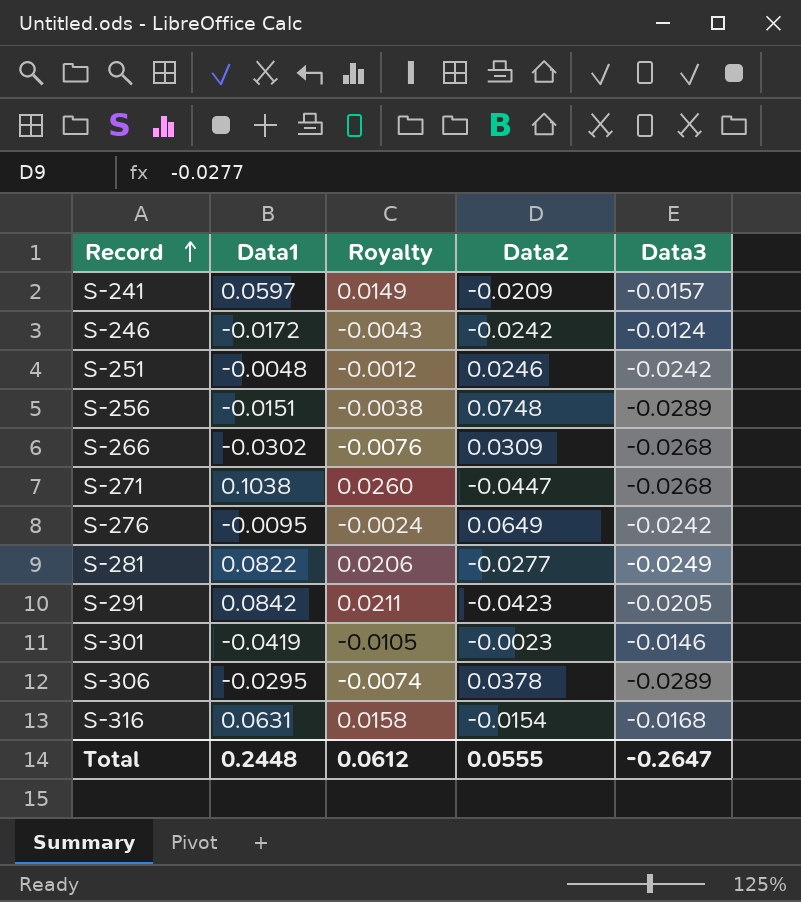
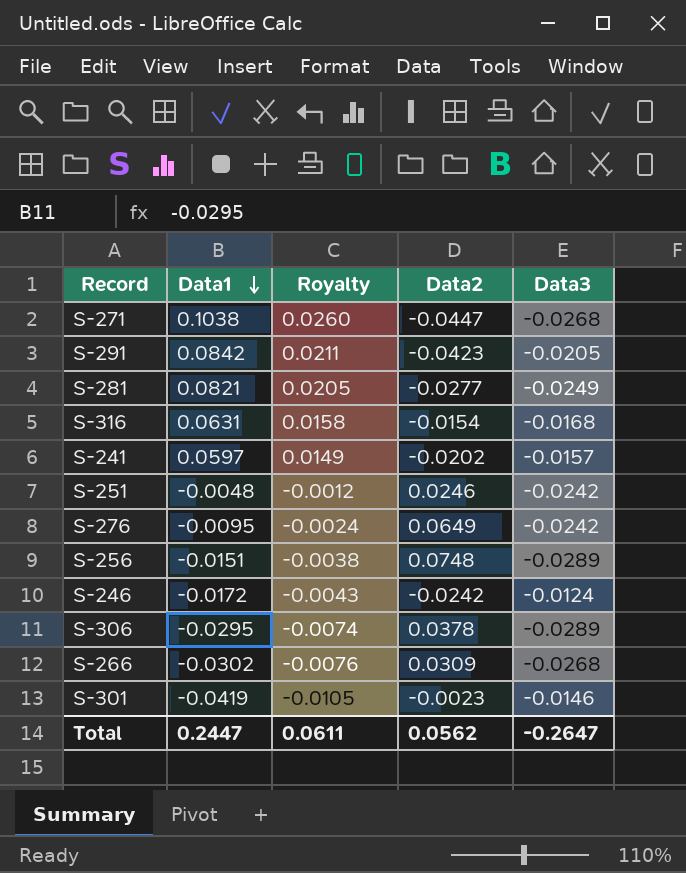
row order: Record ascending -> Data1 descending
S-281 | Data1: 0.0822 -> 0.0821
S-281 | Royalty: 0.0206 -> 0.0205
S-241 | Data2: -0.0209 -> -0.0202
Total | Data1: 0.2448 -> 0.2447
Total | Royalty: 0.0612 -> 0.0611
Total | Data2: 0.0555 -> 0.0562

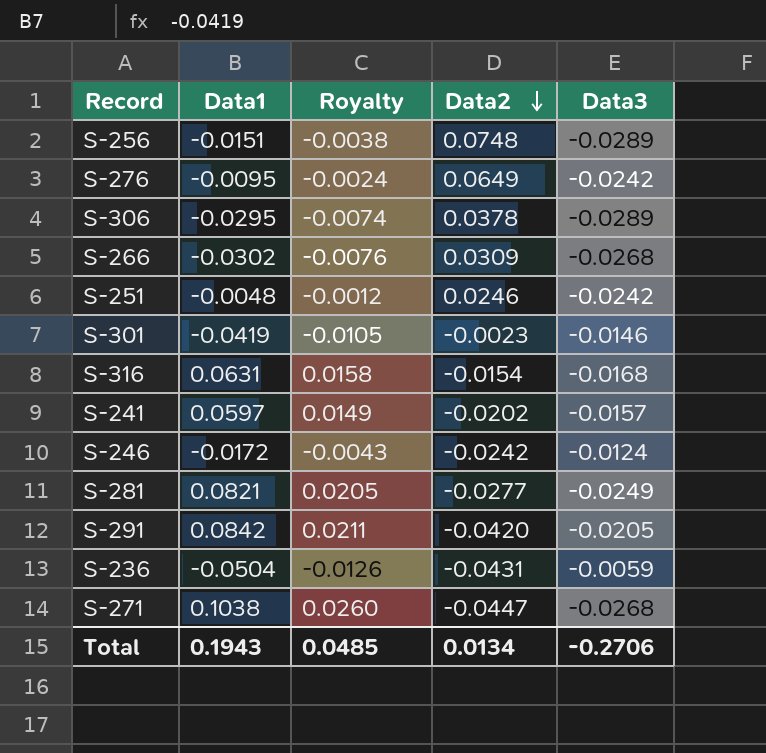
row order: Data1 descending -> Data2 descending
S-291 | Data2: -0.0423 -> -0.0420
row S-236: none -> -0.0504 | -0.0126 | -0.0431 | -0.0059
Total | Data1: 0.2447 -> 0.1943
Total | Royalty: 0.0611 -> 0.0485
Total | Data2: 0.0562 -> 0.0134
Total | Data3: -0.2647 -> -0.2706

